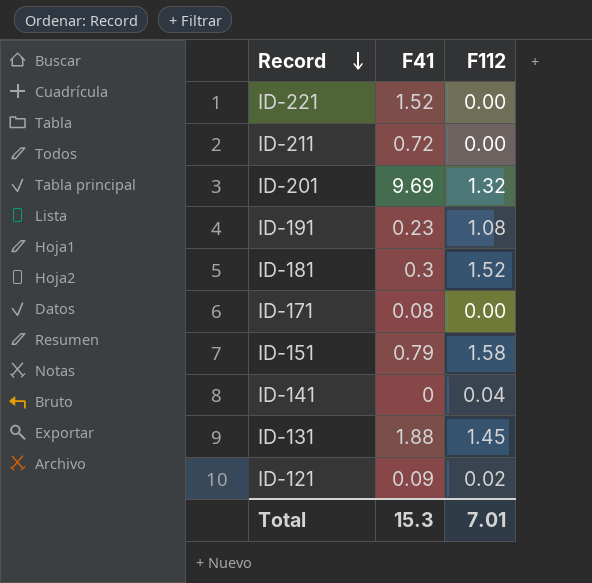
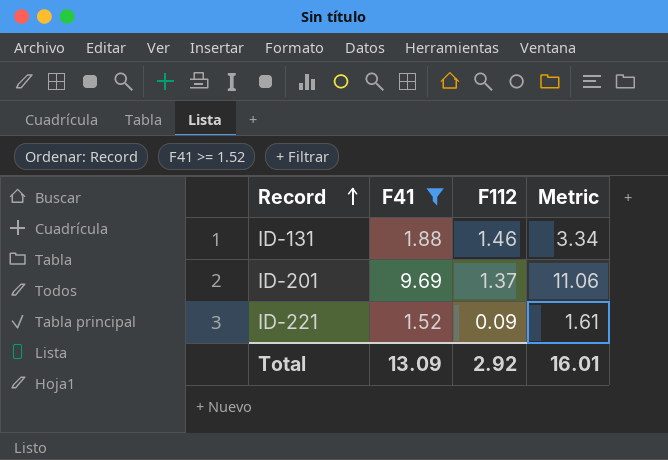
filter: none -> F41 >= 1.52
row order: Record descending -> Record ascending
column Metric | formula: none -> [F41] + [F112]
ID-131 | F112: 1.45 -> 1.46
ID-201 | F112: 1.32 -> 1.37
ID-221 | F112: 0.00 -> 0.09
Total | F41: 15.3 -> 13.09
Total | F112: 7.01 -> 2.92

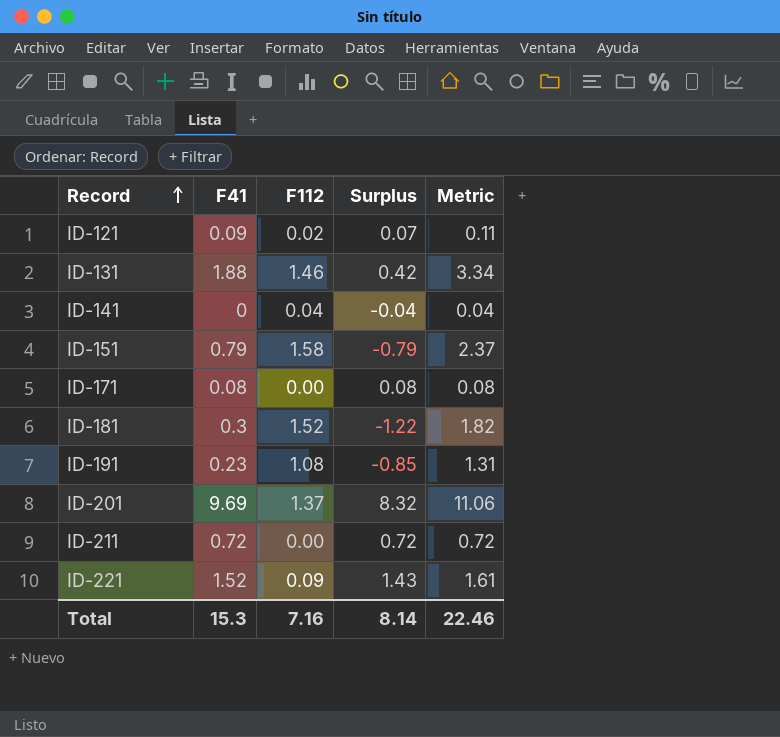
filter: F41 >= 1.52 -> none
column Surplus | formula: none -> [F41] - [F112]
Total | F41: 13.09 -> 15.3
Total | F112: 2.92 -> 7.16
Total | Metric: 16.01 -> 22.46

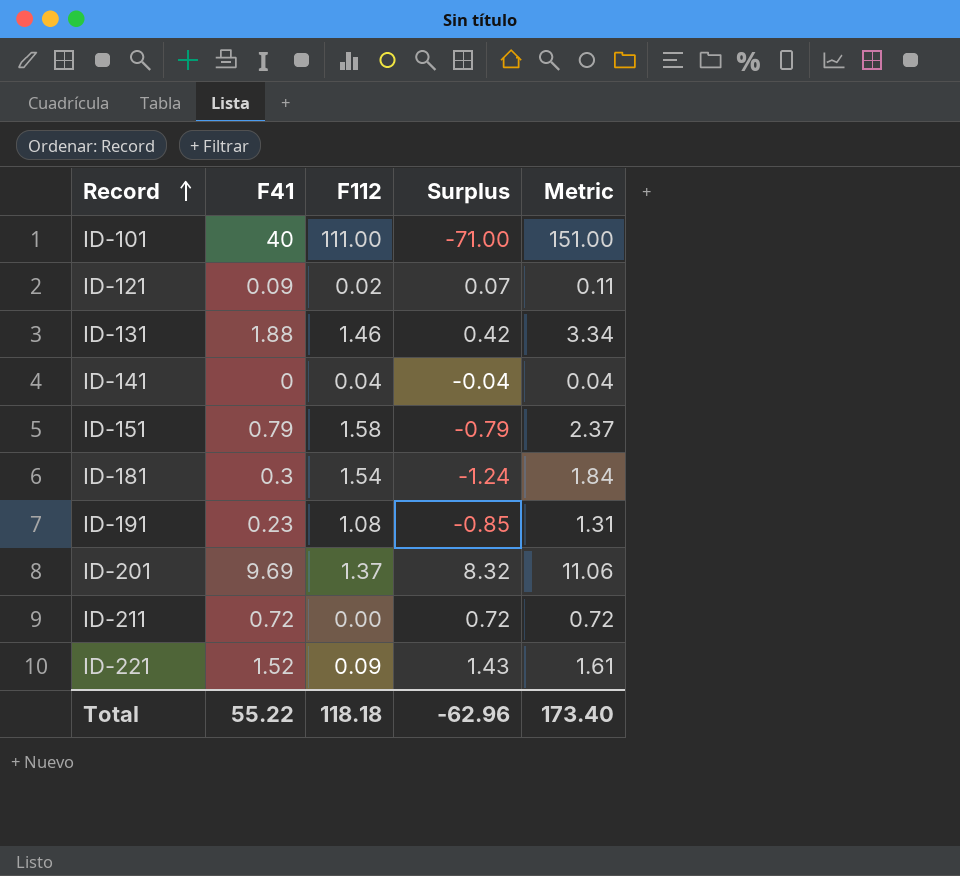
row ID-171: 0.08 | 0.00 | 0.08 | 0.08 -> none
row ID-101: none -> 40 | 111.00 | -71.00 | 151.00
ID-181 | F112: 1.52 -> 1.54
ID-181 | Surplus: -1.22 -> -1.24
ID-181 | Metric: 1.82 -> 1.84
Total | F41: 15.3 -> 55.22
Total | F112: 7.16 -> 118.18
Total | Surplus: 8.14 -> -62.96
Total | Metric: 22.46 -> 173.40

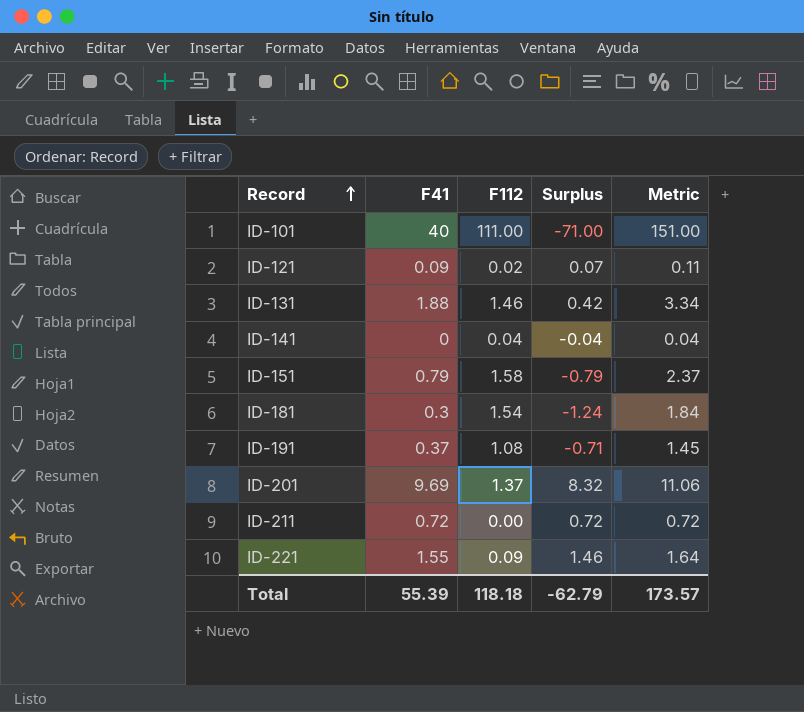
ID-191 | F41: 0.23 -> 0.37
ID-191 | Surplus: -0.85 -> -0.71
ID-191 | Metric: 1.31 -> 1.45
ID-221 | F41: 1.52 -> 1.55
ID-221 | Surplus: 1.43 -> 1.46
ID-221 | Metric: 1.61 -> 1.64
Total | F41: 55.22 -> 55.39
Total | Surplus: -62.96 -> -62.79
Total | Metric: 173.40 -> 173.57

